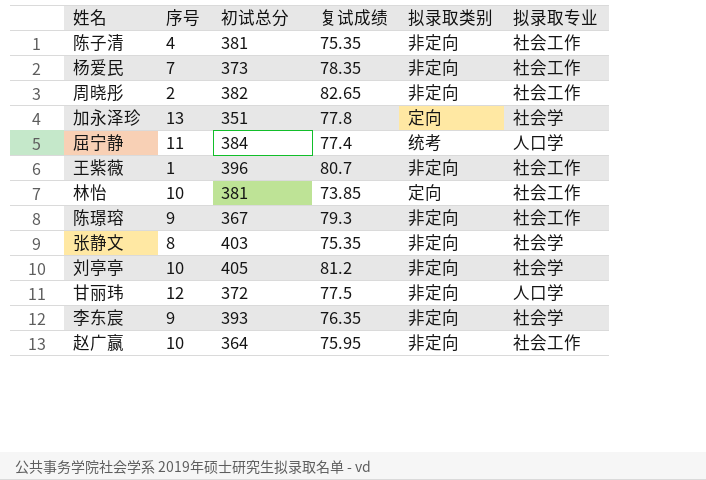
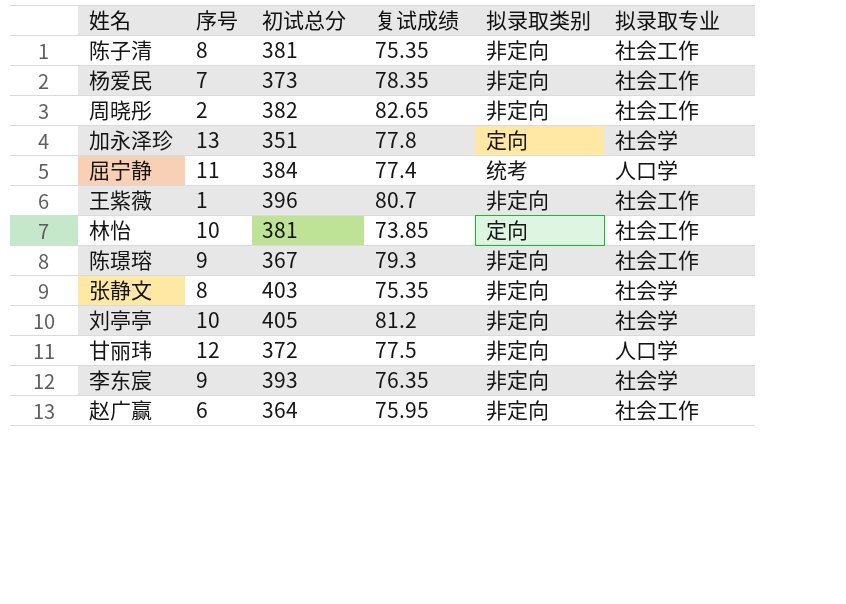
陈子清 | 序号: 4 -> 8
赵广赢 | 序号: 10 -> 6

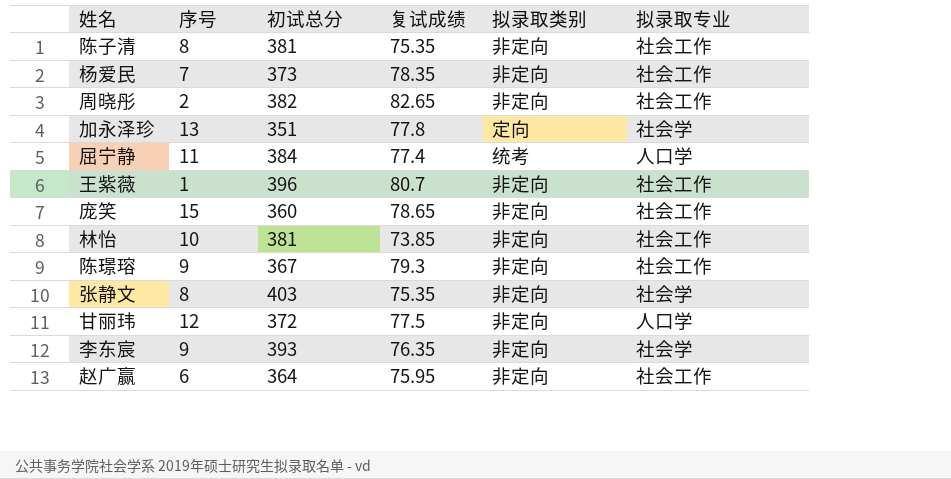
row 刘亭亭: 10 | 405 | 81.2 | 非定向 | 社会学 -> none
row 庞笑: none -> 15 | 360 | 78.65 | 非定向 | 社会工作
林怡 | 拟录取类别: 定向 -> 非定向

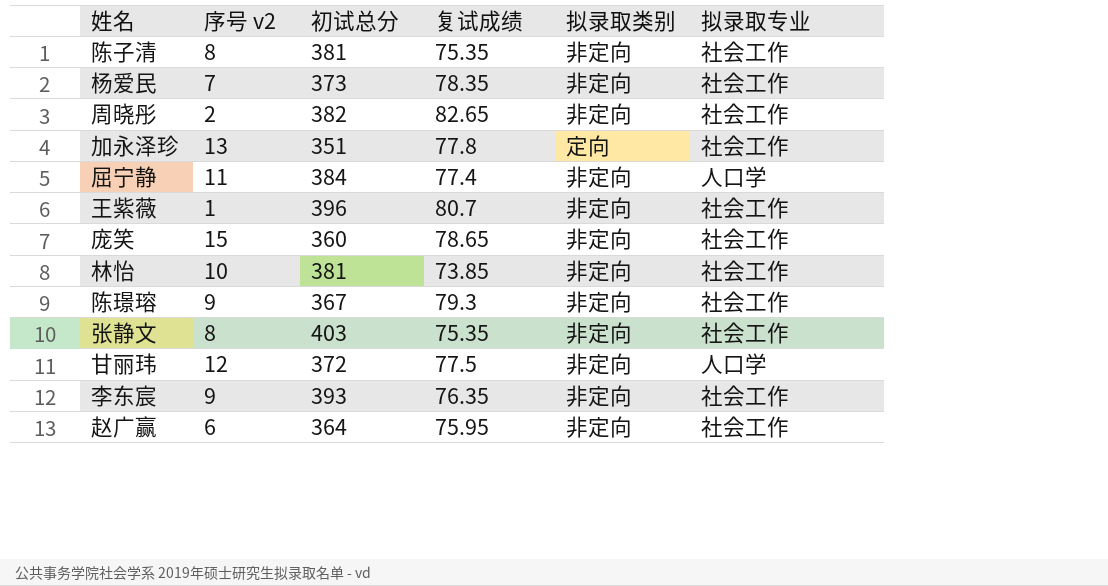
column name: 序号 -> 序号 v2
加永泽珍 | 拟录取专业: 社会学 -> 社会工作
屈宁静 | 拟录取类别: 统考 -> 非定向
张静文 | 拟录取专业: 社会学 -> 社会工作
李东宸 | 拟录取专业: 社会学 -> 社会工作

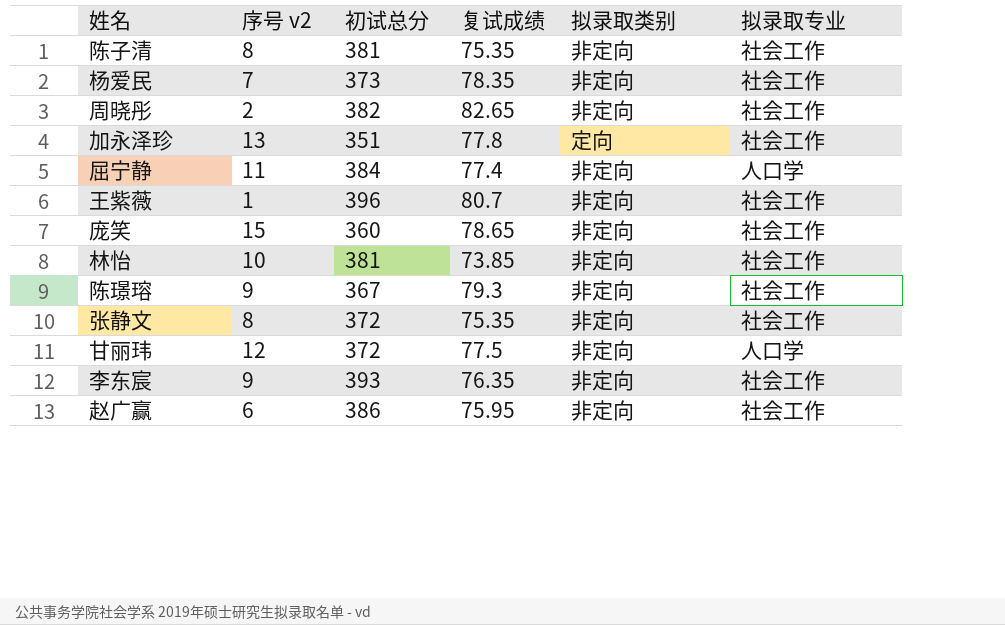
张静文 | 初试总分: 403 -> 372
赵广赢 | 初试总分: 364 -> 386

